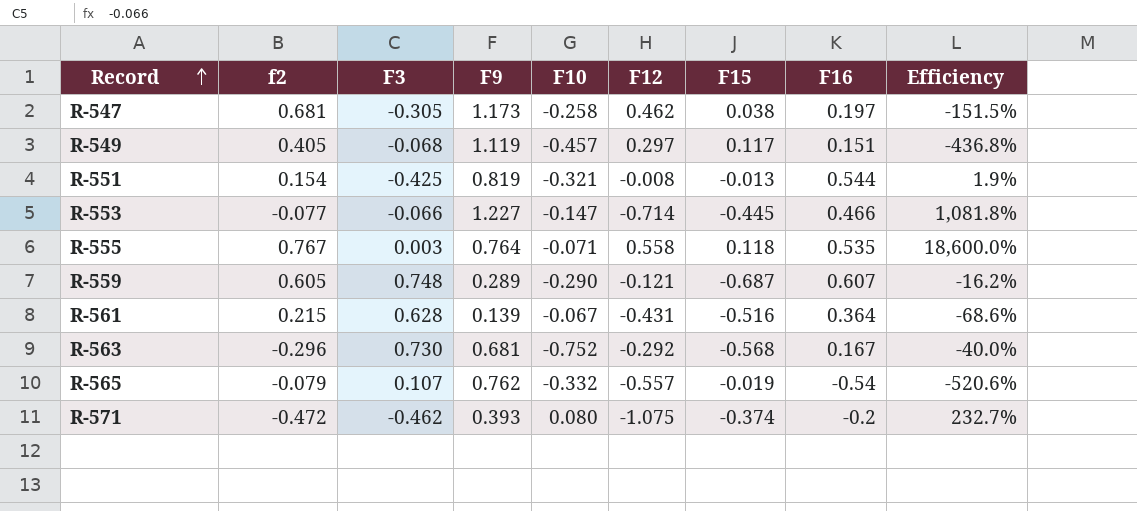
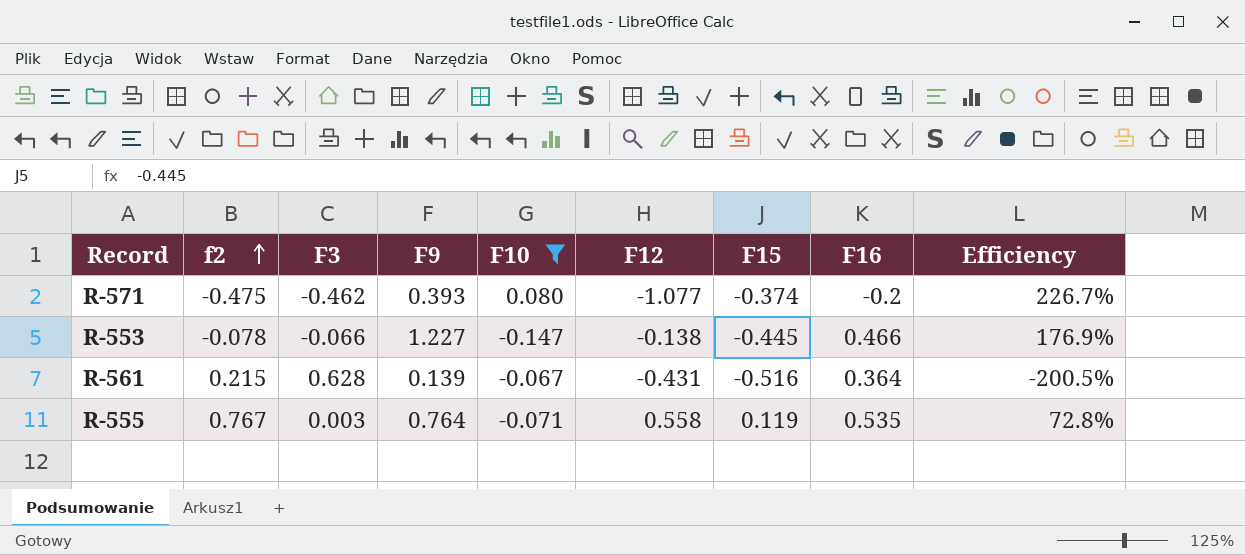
filter: none -> F10 >= -0.147
row order: Record ascending -> f2 ascending
column Efficiency | formula: [F12] / [F3] -> [F12] / [f2]
R-571 | f2: -0.472 -> -0.475
R-571 | F12: -1.075 -> -1.077
R-553 | f2: -0.077 -> -0.078
R-553 | F12: -0.714 -> -0.138
R-555 | F15: 0.118 -> 0.119

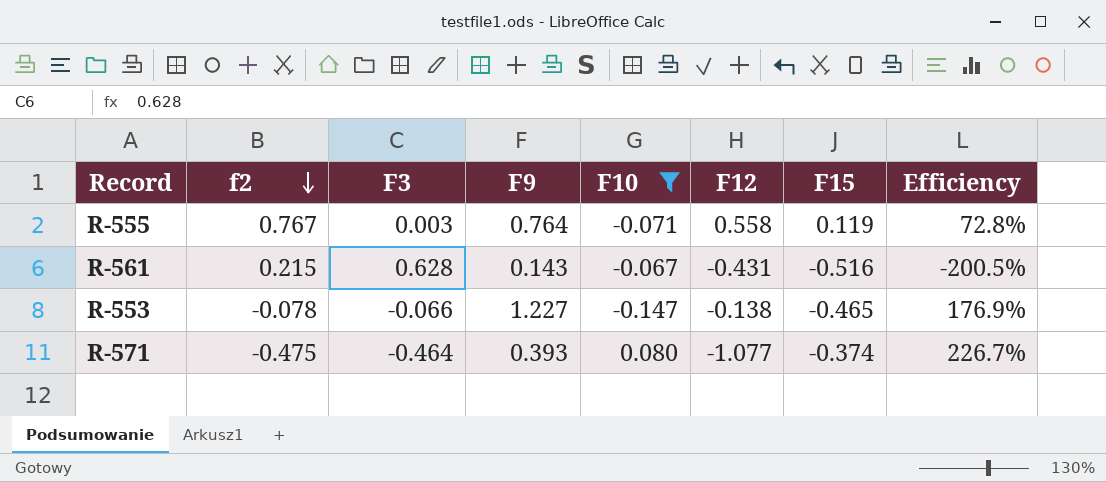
row order: f2 ascending -> f2 descending
column F16 | position: 8 -> none
R-561 | F9: 0.139 -> 0.143
R-553 | F15: -0.445 -> -0.465
R-571 | F3: -0.462 -> -0.464

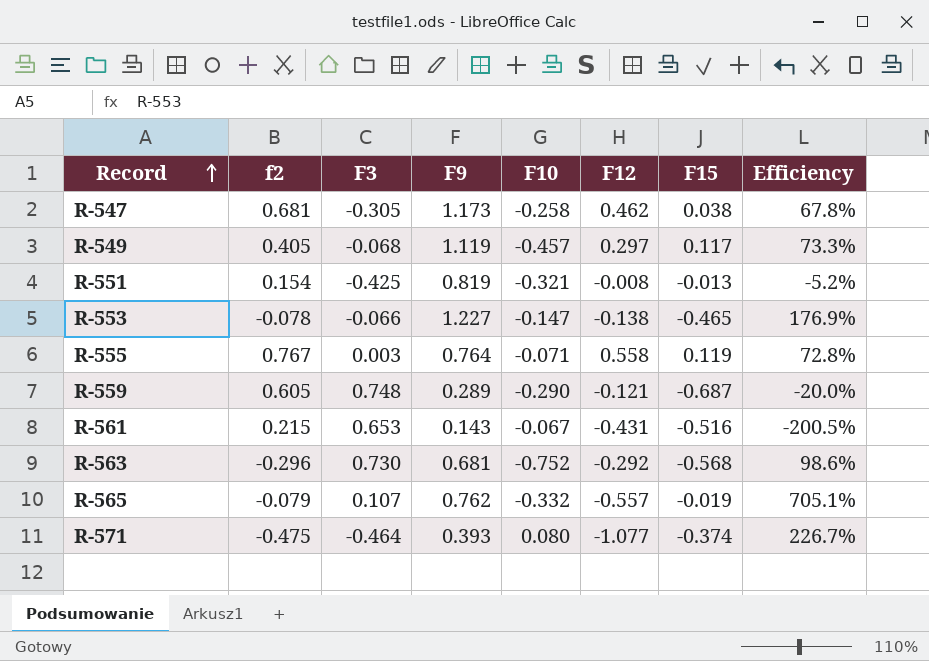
filter: F10 >= -0.147 -> none
row order: f2 descending -> Record ascending
R-561 | F3: 0.628 -> 0.653

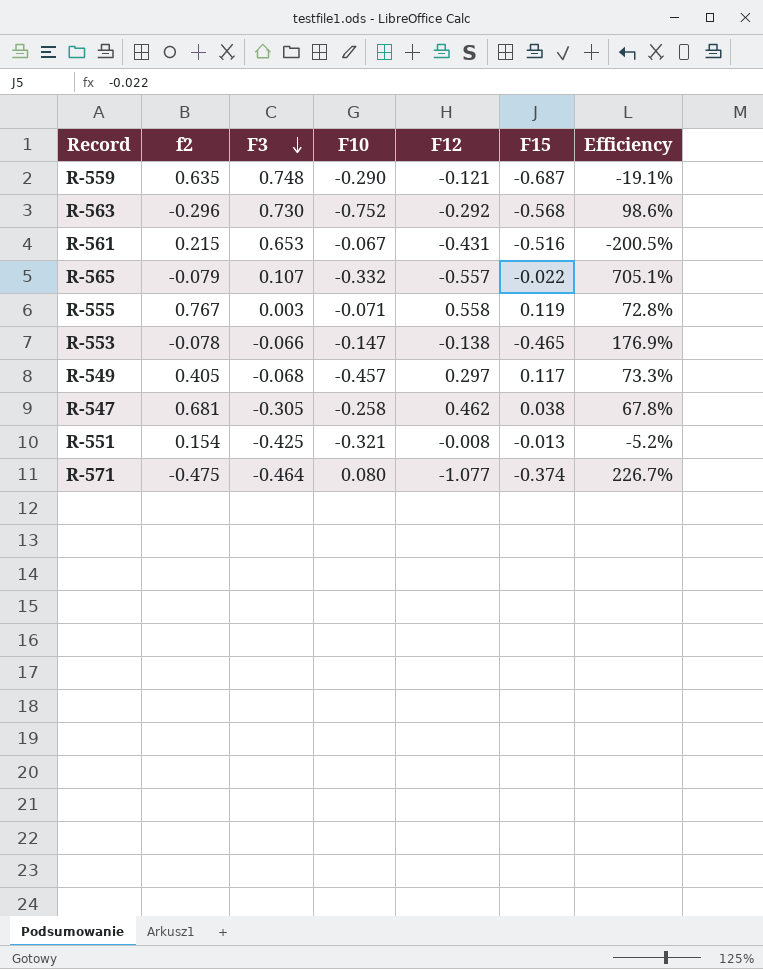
row order: Record ascending -> F3 descending
column F9 | position: 4 -> none
R-559 | f2: 0.605 -> 0.635
R-559 | Efficiency: -20.0% -> -19.1%
R-565 | F15: -0.019 -> -0.022

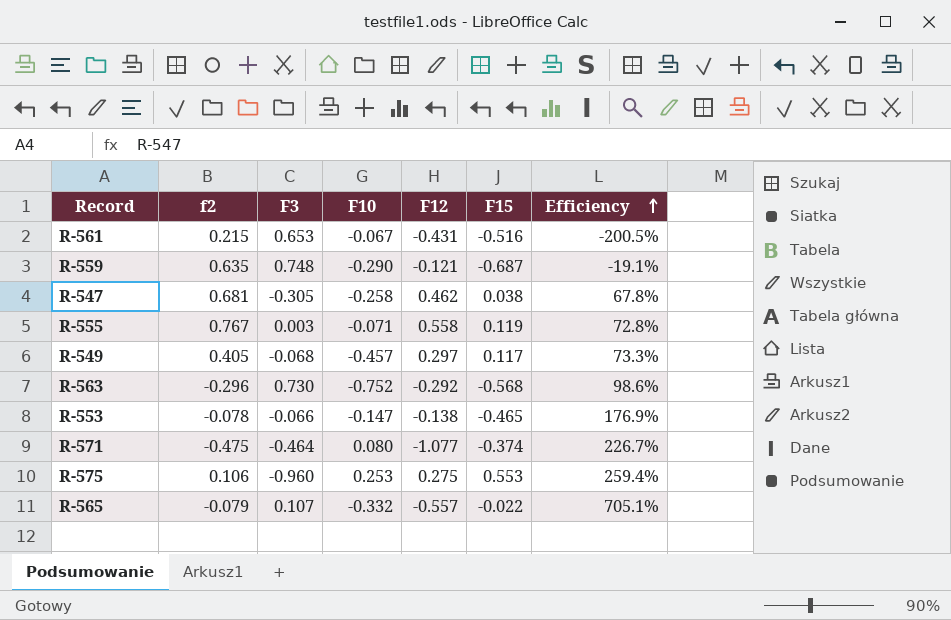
row order: F3 descending -> Efficiency ascending
row R-551: 0.154 | -0.425 | -0.321 | -0.008 | -0.013 | -5.2% -> none
row R-575: none -> 0.106 | -0.960 | 0.253 | 0.275 | 0.553 | 259.4%

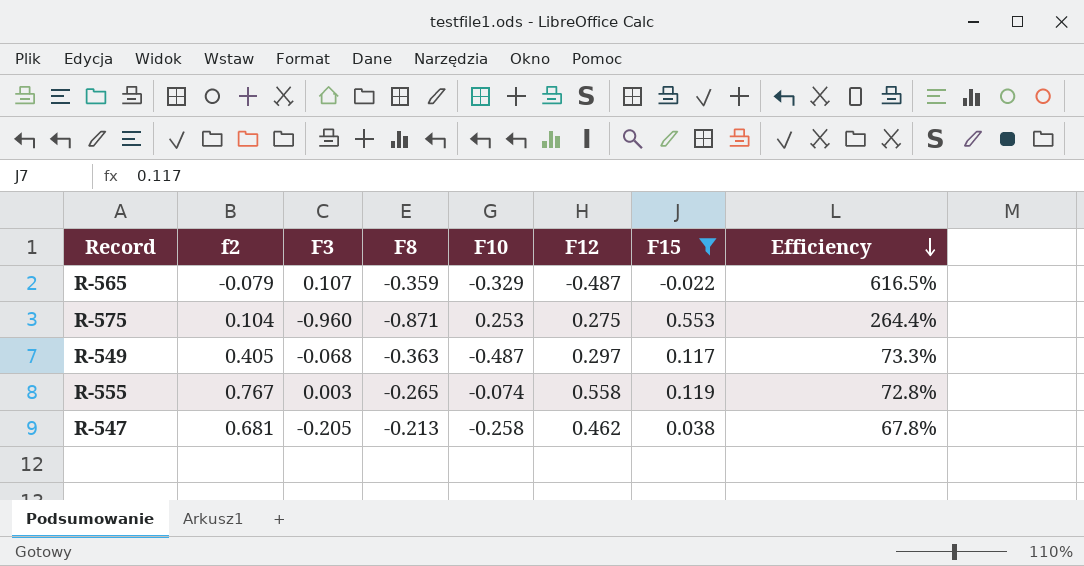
filter: none -> F15 >= -0.022
row order: Efficiency ascending -> Efficiency descending
column F8 | position: none -> 4
R-565 | F10: -0.332 -> -0.329
R-565 | F12: -0.557 -> -0.487
R-565 | Efficiency: 705.1% -> 616.5%
R-575 | f2: 0.106 -> 0.104
R-575 | Efficiency: 259.4% -> 264.4%
R-549 | F10: -0.457 -> -0.487
R-555 | F10: -0.071 -> -0.074
R-547 | F3: -0.305 -> -0.205

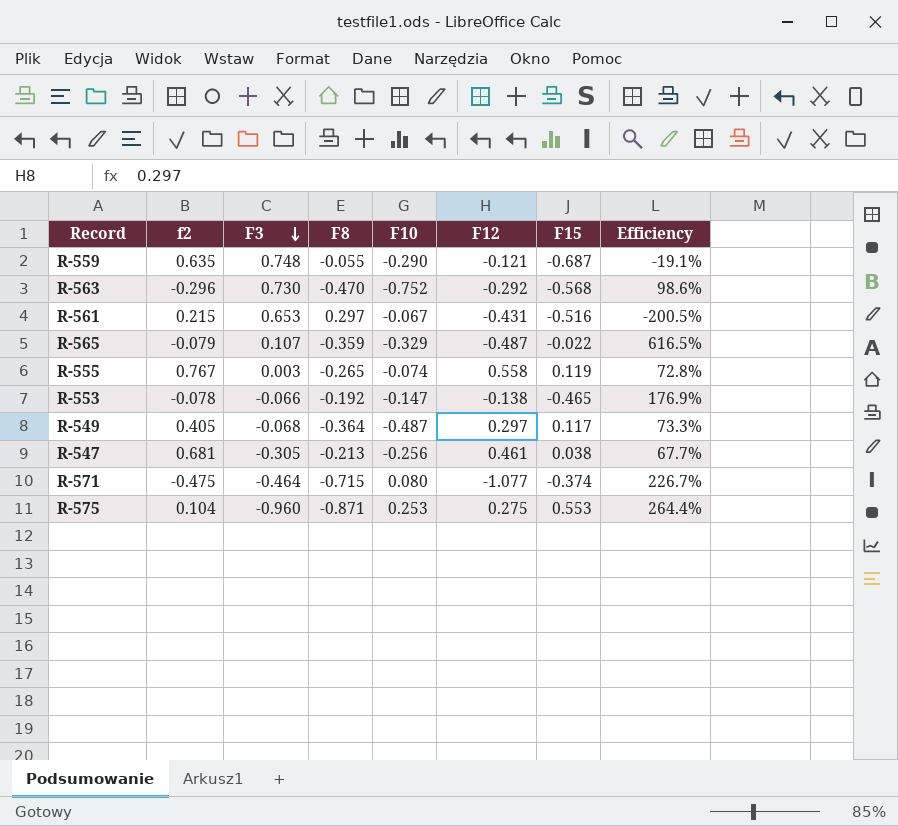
filter: F15 >= -0.022 -> none
row order: Efficiency descending -> F3 descending
R-549 | F8: -0.363 -> -0.364
R-547 | F3: -0.205 -> -0.305
R-547 | F10: -0.258 -> -0.256
R-547 | F12: 0.462 -> 0.461
R-547 | Efficiency: 67.8% -> 67.7%

